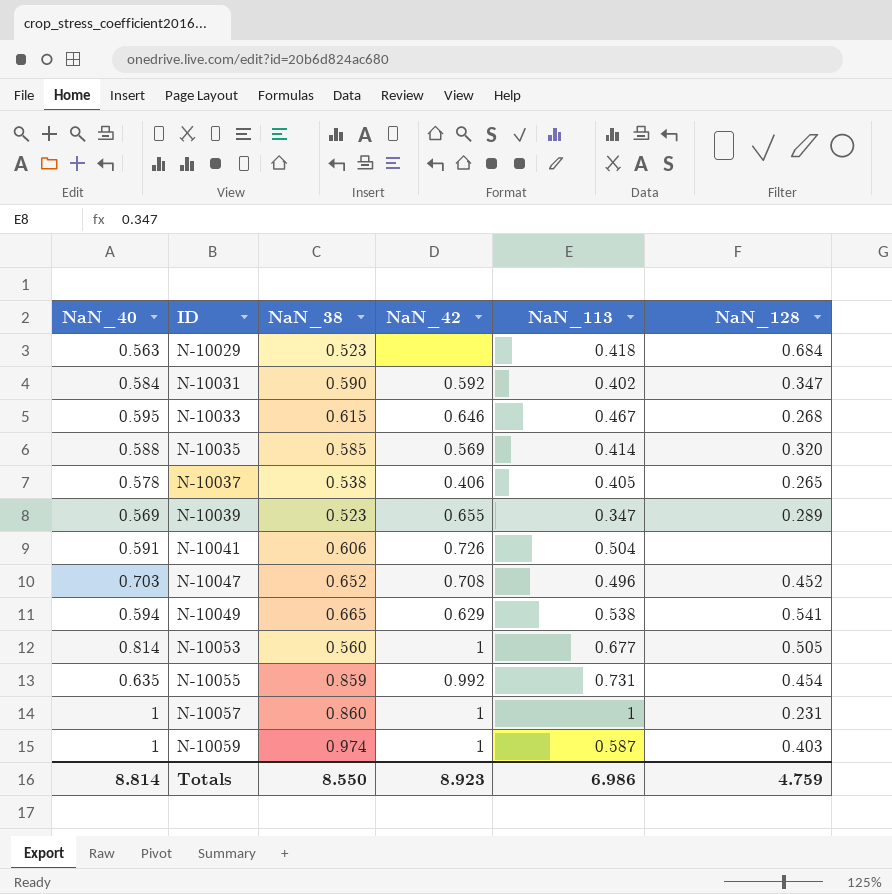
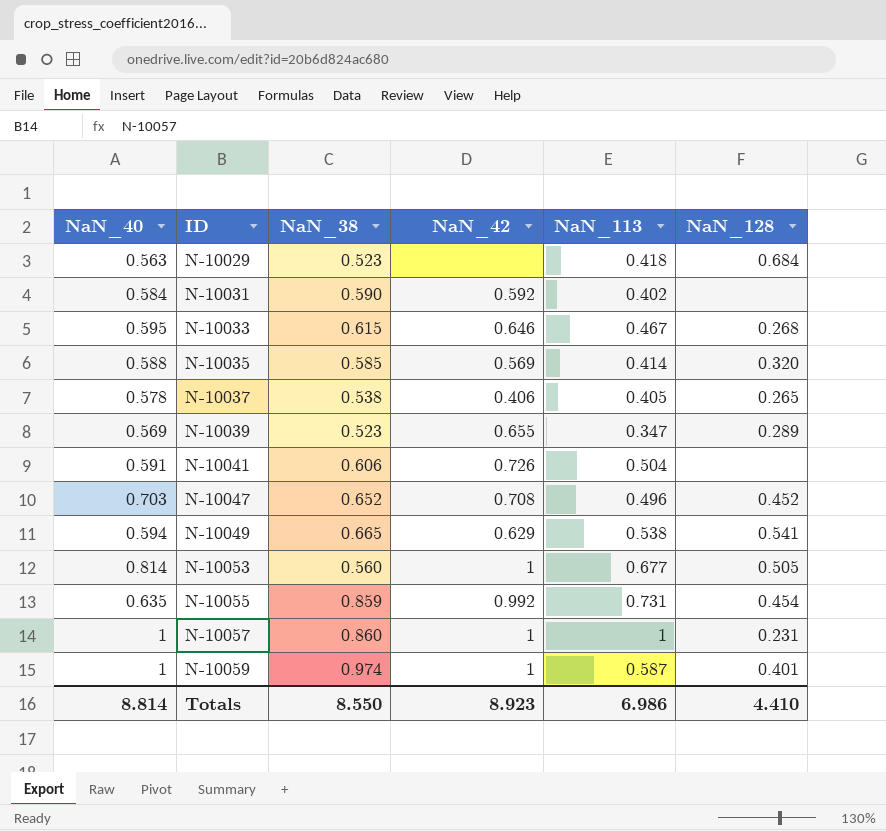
N-10031 | NaN_128: 0.347 -> none
N-10059 | NaN_128: 0.403 -> 0.401
Totals | NaN_128: 4.759 -> 4.410

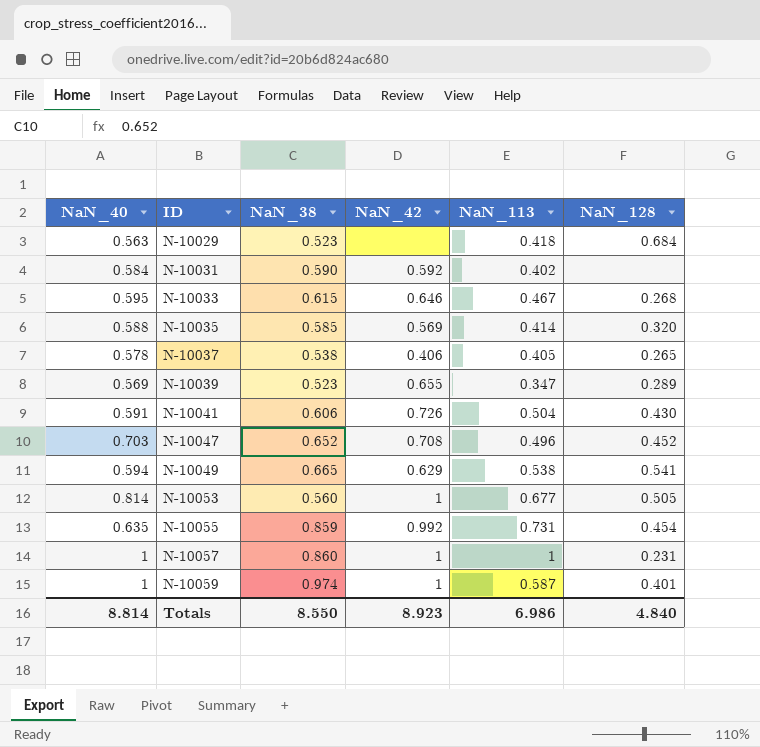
N-10041 | NaN_128: none -> 0.430
Totals | NaN_128: 4.410 -> 4.840

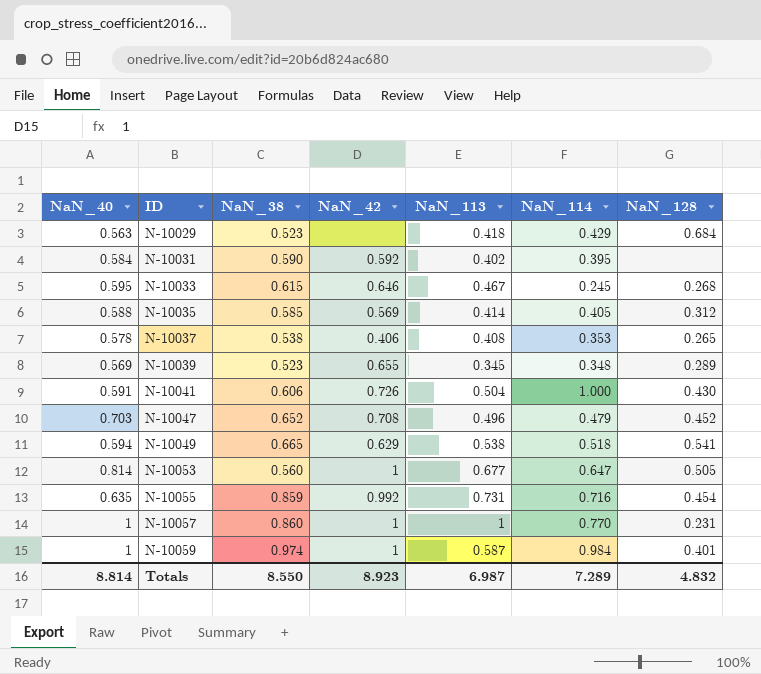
column NaN_114 | position: none -> 6
N-10035 | NaN_128: 0.320 -> 0.312
N-10037 | NaN_113: 0.405 -> 0.408
N-10039 | NaN_113: 0.347 -> 0.345
Totals | NaN_113: 6.986 -> 6.987
Totals | NaN_128: 4.840 -> 4.832

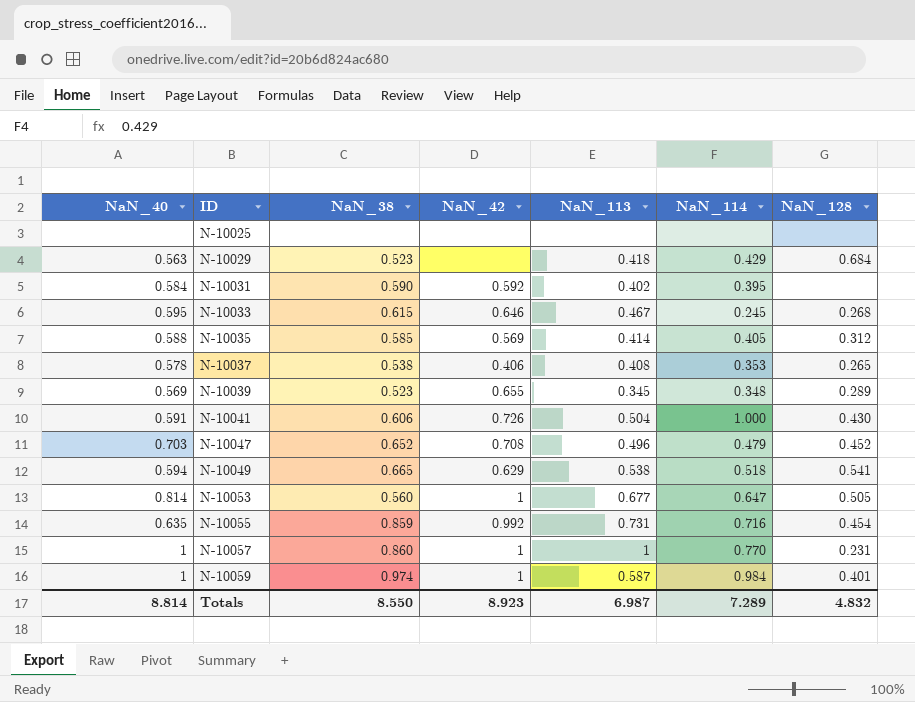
row N-10025: none -> none | none | none | none | none | none

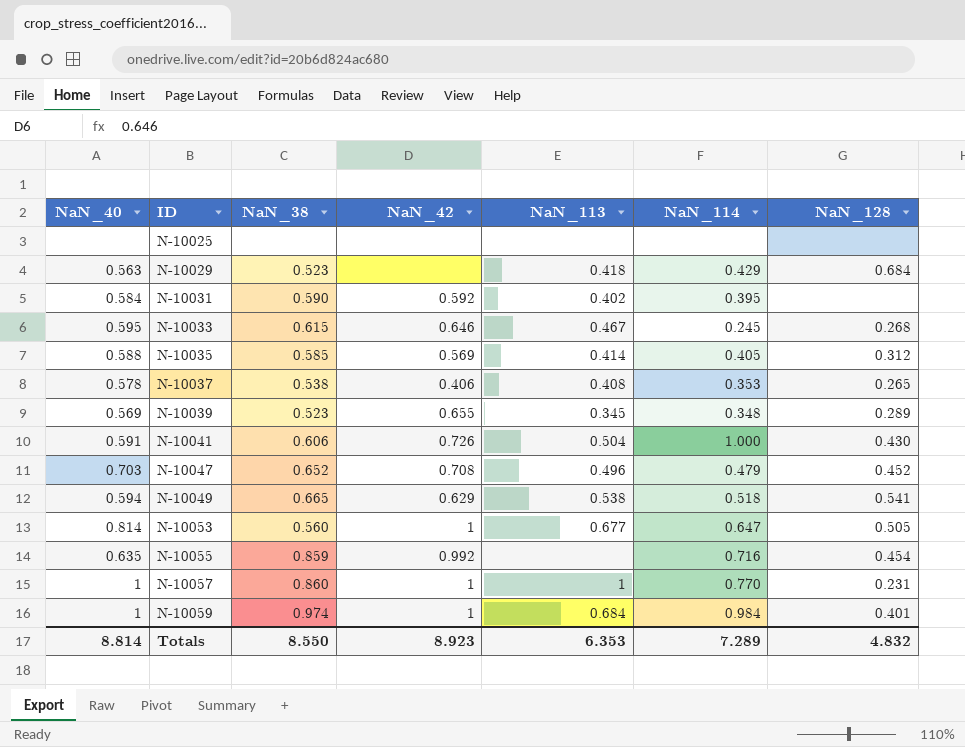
N-10055 | NaN_113: 0.731 -> none
N-10059 | NaN_113: 0.587 -> 0.684
Totals | NaN_113: 6.987 -> 6.353

